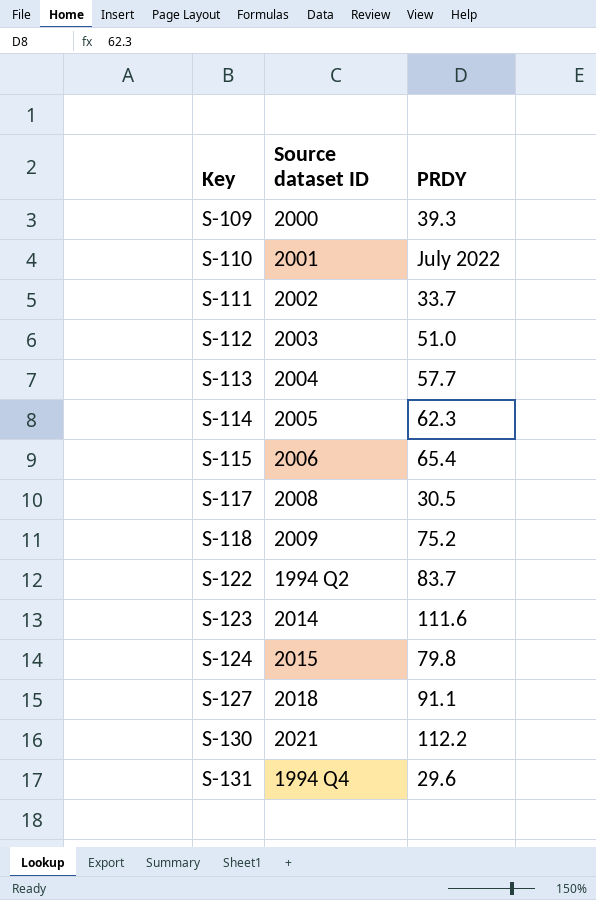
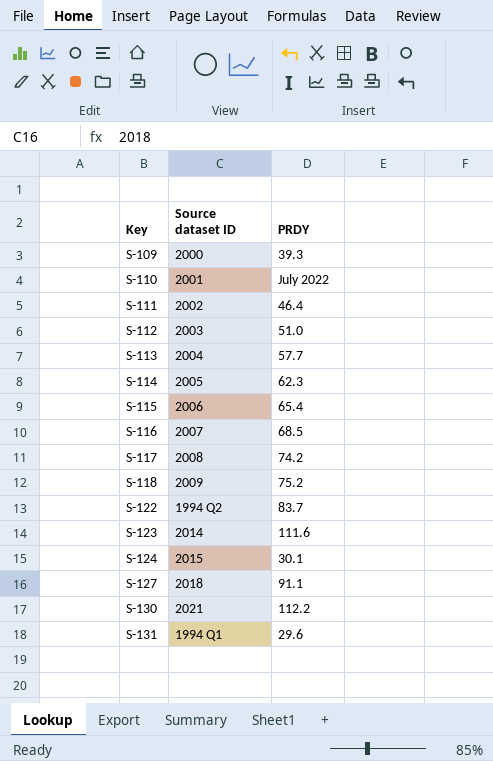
S-111 | PRDY: 33.7 -> 46.4
row S-116: none -> 2007 | 68.5
S-117 | PRDY: 30.5 -> 74.2
S-124 | PRDY: 79.8 -> 30.1
S-131 | Source dataset ID: 1994 Q4 -> 1994 Q1

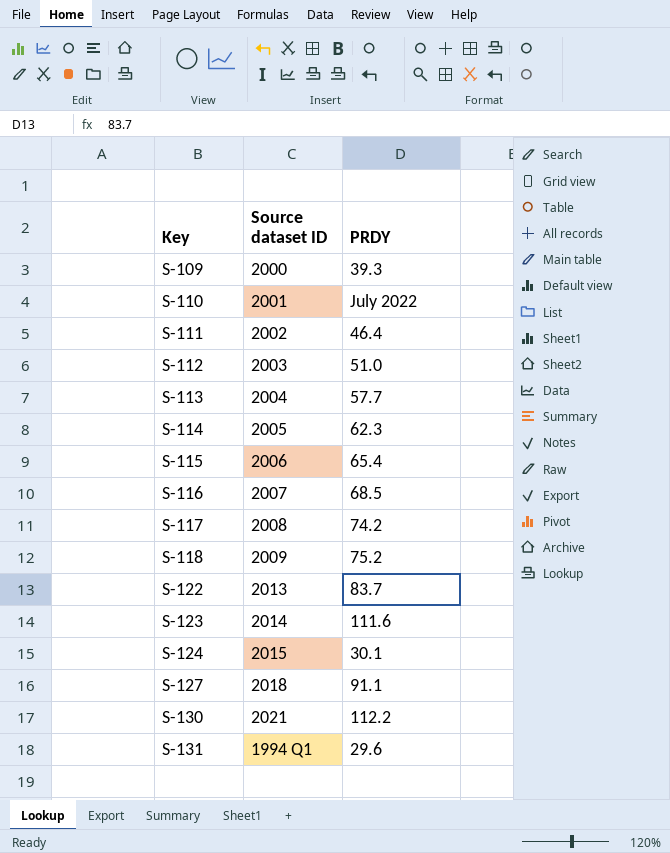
S-122 | Source dataset ID: 1994 Q2 -> 2013

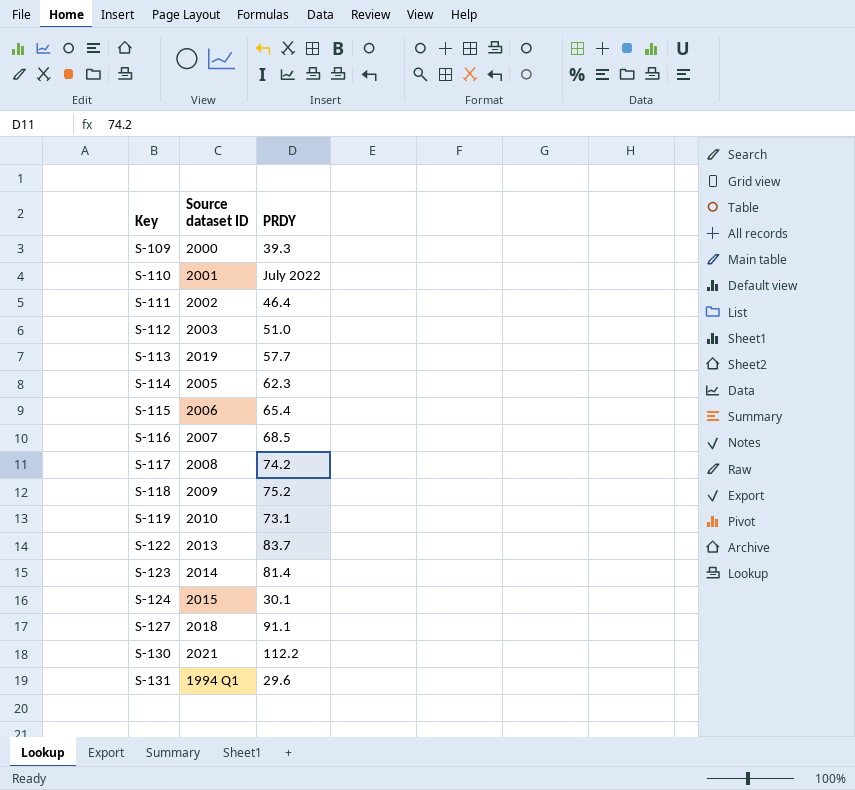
S-113 | Source dataset ID: 2004 -> 2019
row S-119: none -> 2010 | 73.1
S-123 | PRDY: 111.6 -> 81.4

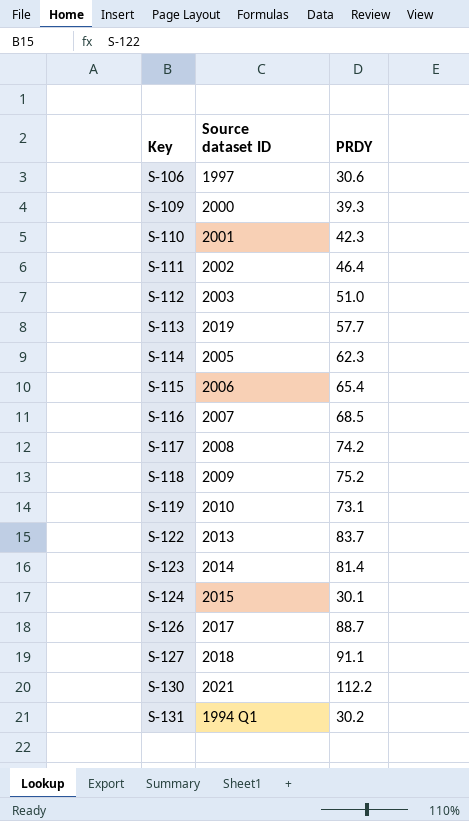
row S-106: none -> 1997 | 30.6
S-110 | PRDY: July 2022 -> 42.3
row S-126: none -> 2017 | 88.7
S-131 | PRDY: 29.6 -> 30.2

